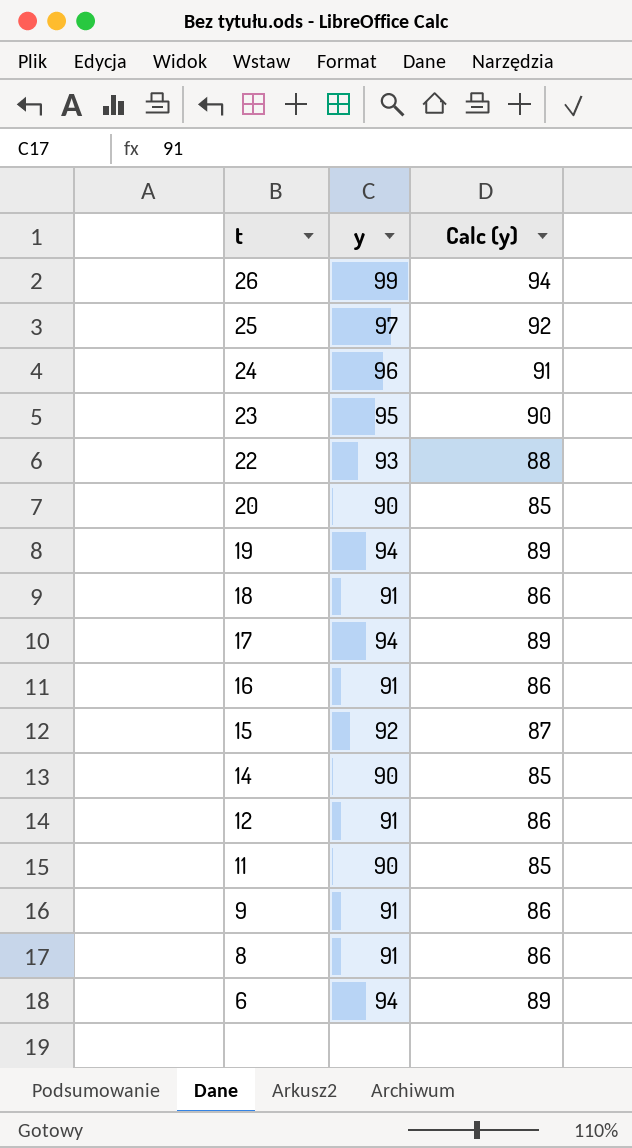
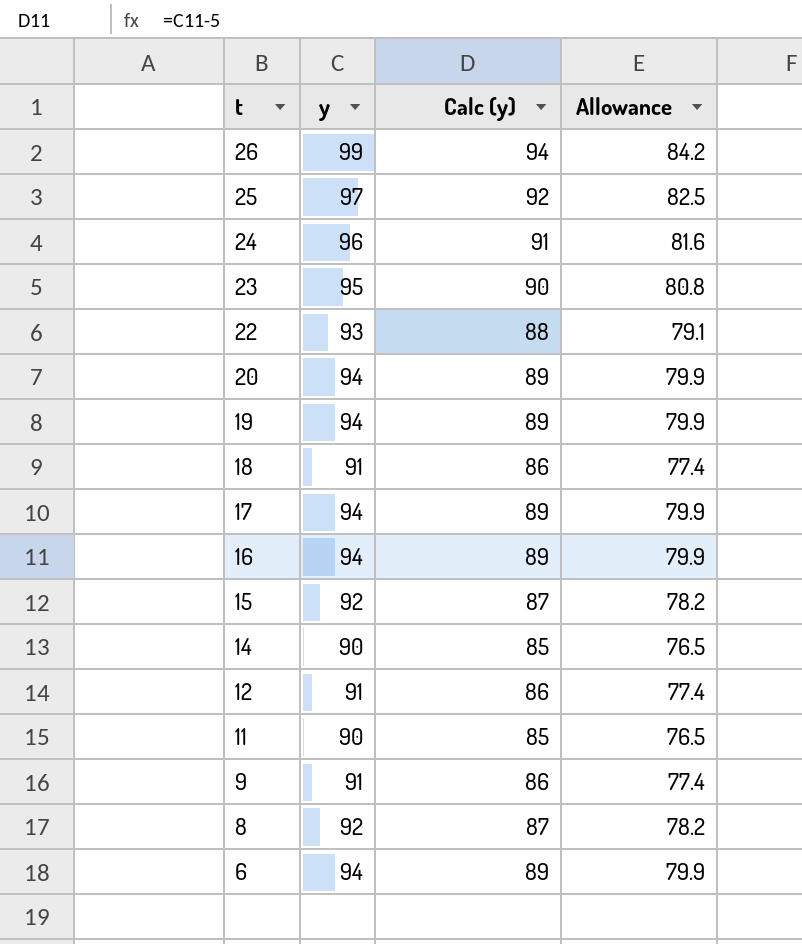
column Allowance | formula: none -> [y] * 0.85
20 | y: 90 -> 94
20 | Calc (y): 85 -> 89
16 | y: 91 -> 94
16 | Calc (y): 86 -> 89
8 | y: 91 -> 92
8 | Calc (y): 86 -> 87

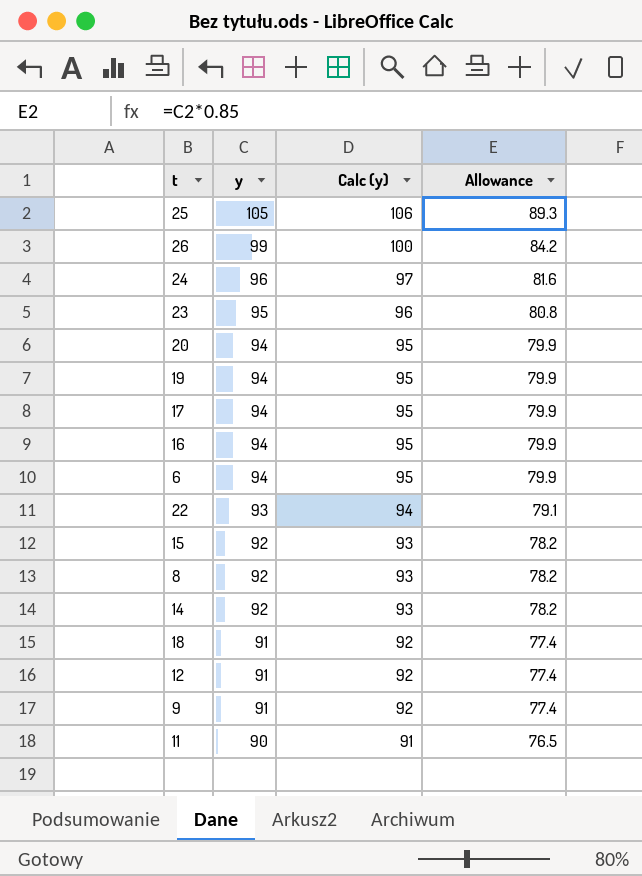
row order: t descending -> y descending
column Calc (y) | formula: [y] - 5 -> [y] + 1
25 | y: 97 -> 105
25 | Allowance: 82.5 -> 89.3
14 | y: 90 -> 92
14 | Allowance: 76.5 -> 78.2

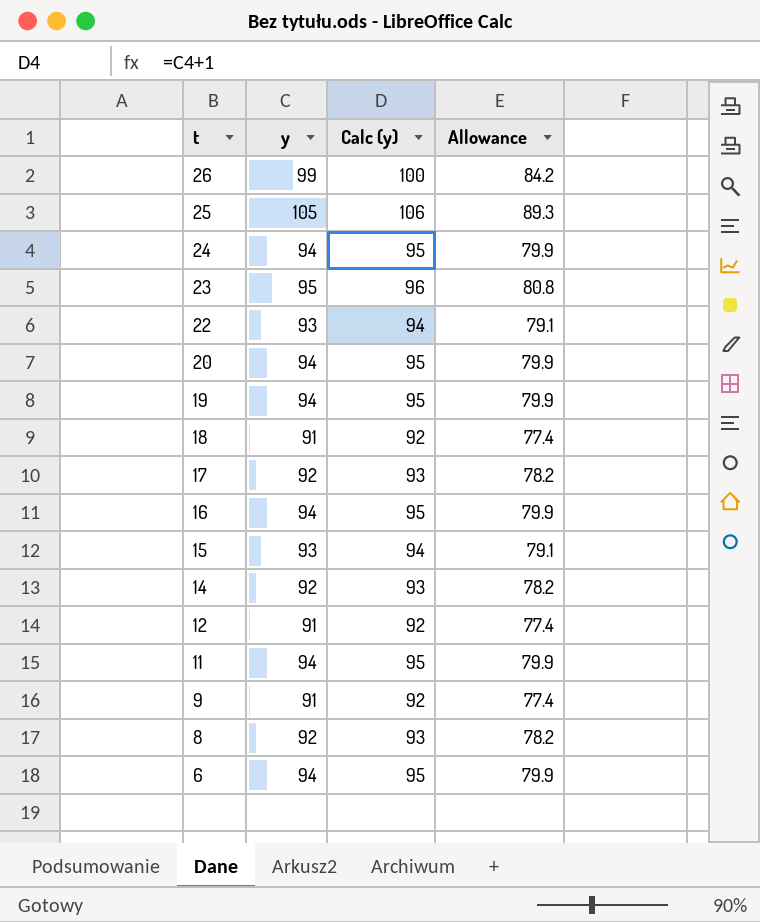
row order: y descending -> t descending
24 | y: 96 -> 94
24 | Calc (y): 97 -> 95
24 | Allowance: 81.6 -> 79.9
17 | y: 94 -> 92
17 | Calc (y): 95 -> 93
17 | Allowance: 79.9 -> 78.2
15 | y: 92 -> 93
15 | Calc (y): 93 -> 94
15 | Allowance: 78.2 -> 79.1
11 | y: 90 -> 94
11 | Calc (y): 91 -> 95
11 | Allowance: 76.5 -> 79.9

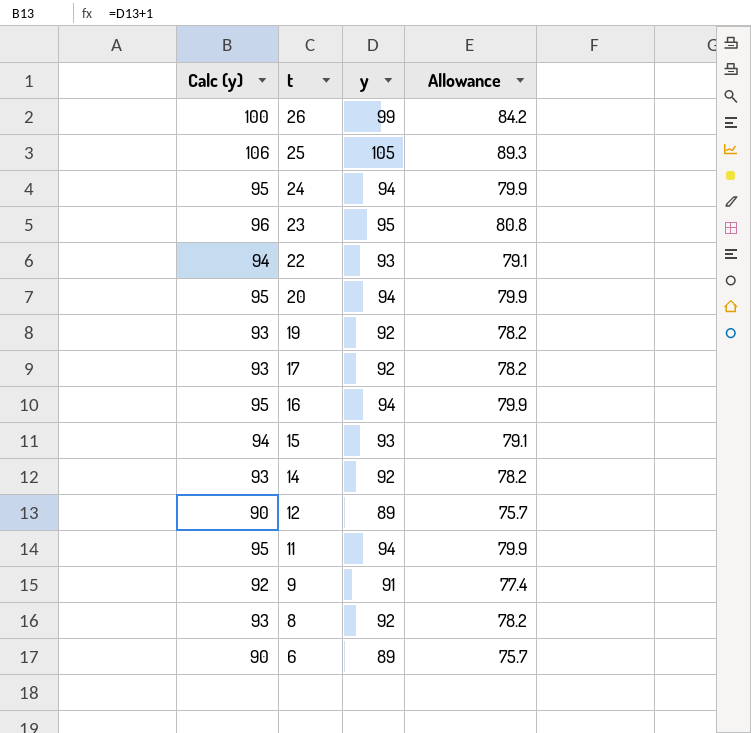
column Calc (y) | position: 3 -> 1
row 18: 91 | 92 | 77.4 -> none
19 | Calc (y): 95 -> 93
19 | y: 94 -> 92
19 | Allowance: 79.9 -> 78.2
12 | Calc (y): 92 -> 90
12 | y: 91 -> 89
12 | Allowance: 77.4 -> 75.7
6 | Calc (y): 95 -> 90
6 | y: 94 -> 89
6 | Allowance: 79.9 -> 75.7

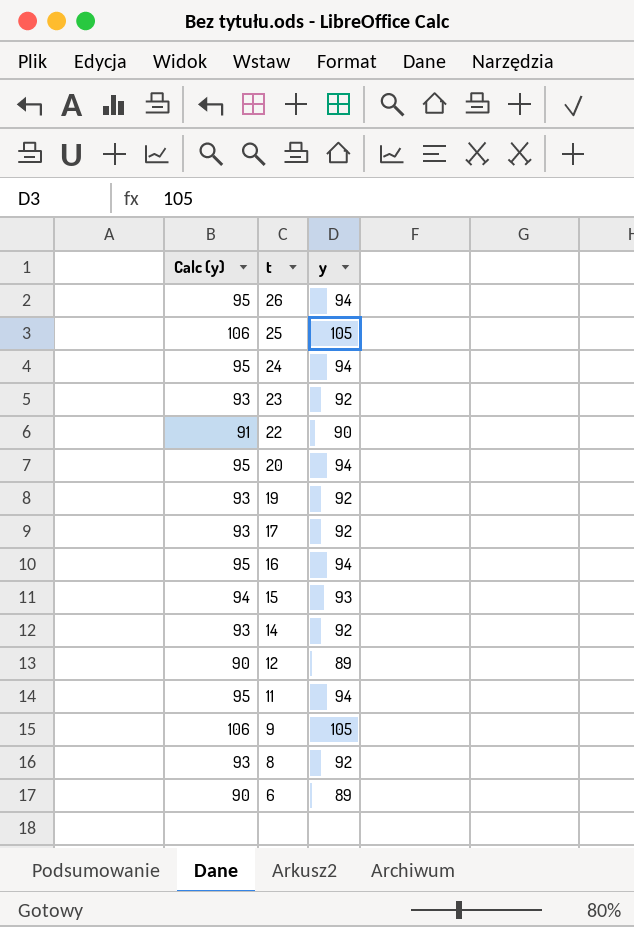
column Allowance | formula: [y] * 0.85 -> none
26 | Calc (y): 100 -> 95
26 | y: 99 -> 94
23 | Calc (y): 96 -> 93
23 | y: 95 -> 92
22 | Calc (y): 94 -> 91
22 | y: 93 -> 90
9 | Calc (y): 92 -> 106
9 | y: 91 -> 105

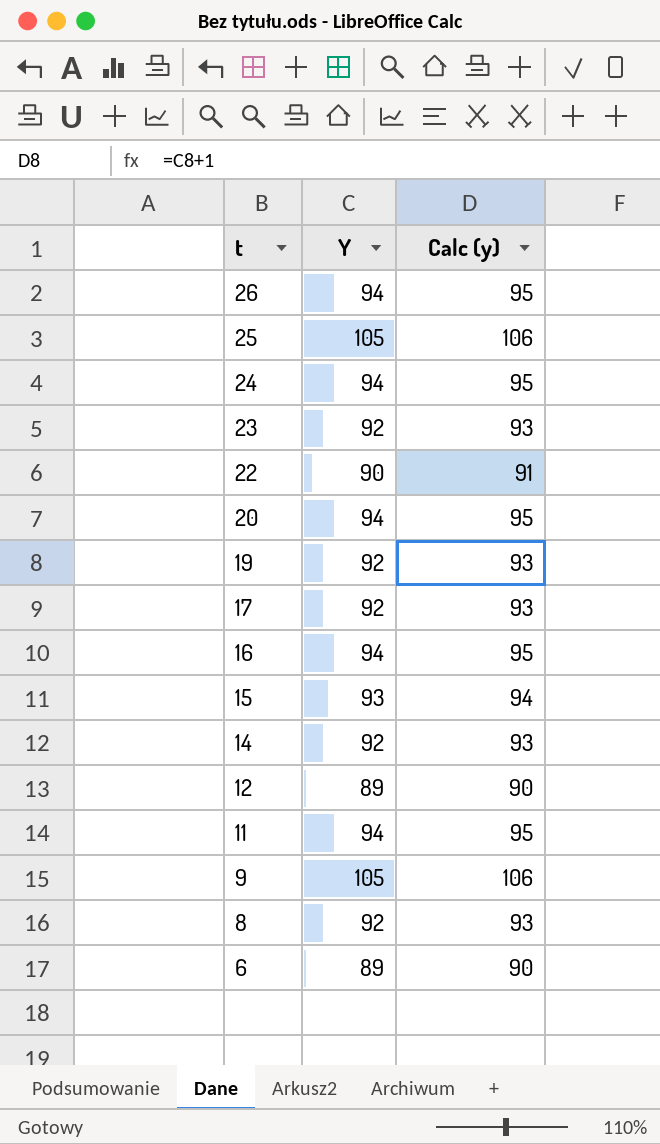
column name: y -> Y
column Calc (y) | position: 1 -> 3

